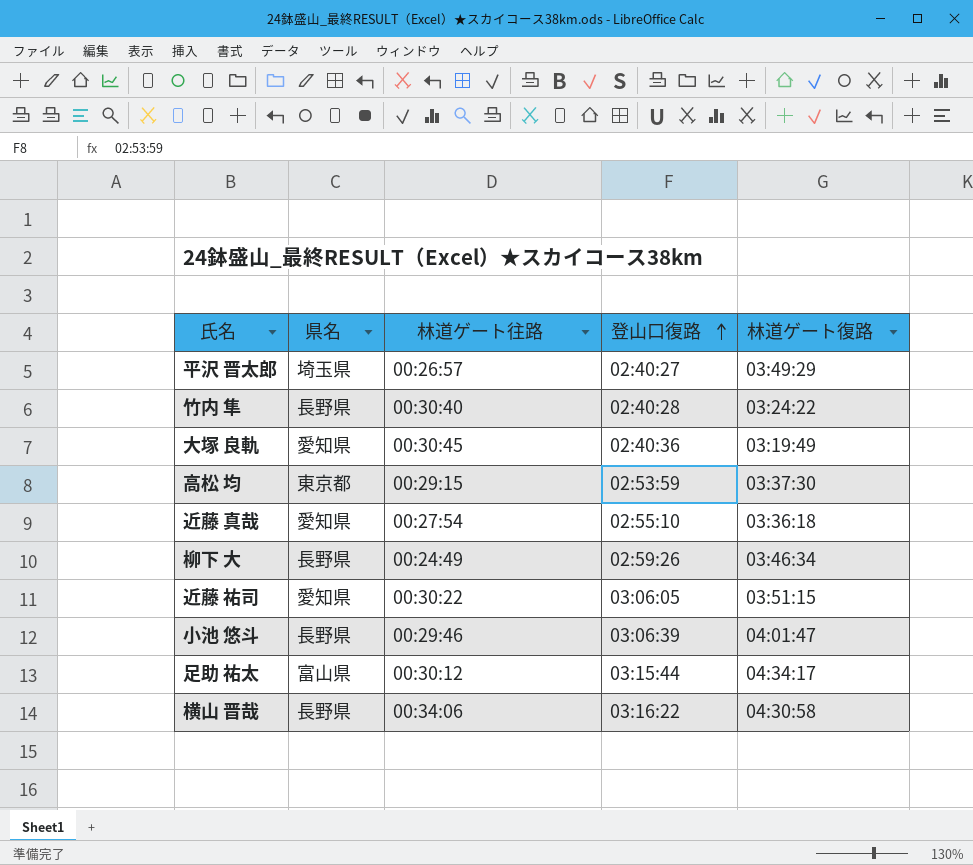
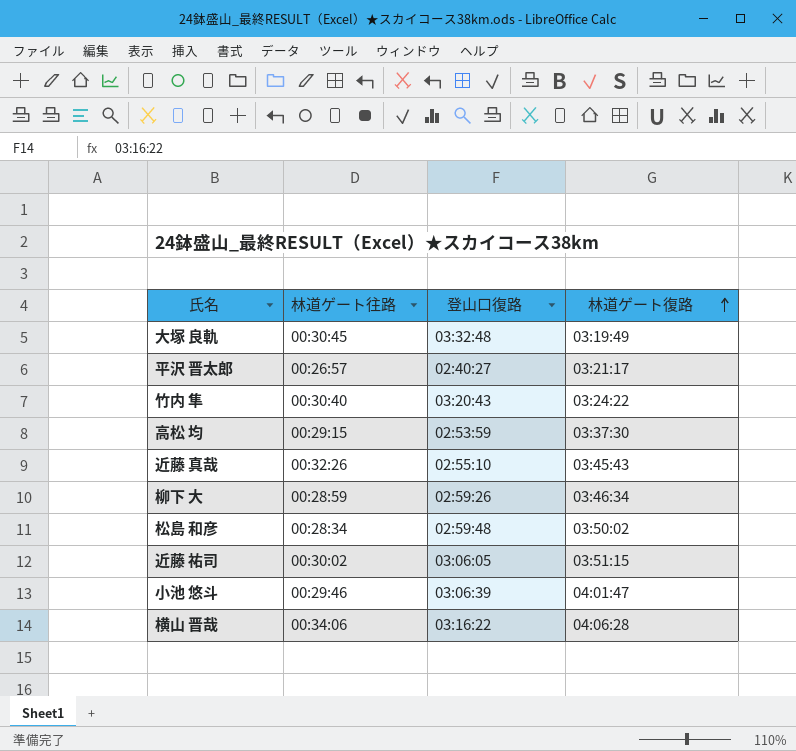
row order: 登山口復路 ascending -> 林道ゲート復路 ascending
column 県名 | position: 2 -> none
row 足助 祐太: 富山県 | 00:30:12 | 03:15:44 | 04:34:17 -> none
大塚 良軌 | 登山口復路: 02:40:36 -> 03:32:48
平沢 晋太郎 | 林道ゲート復路: 03:49:29 -> 03:21:17
竹内 隼 | 登山口復路: 02:40:28 -> 03:20:43
近藤 真哉 | 林道ゲート往路: 00:27:54 -> 00:32:26
近藤 真哉 | 林道ゲート復路: 03:36:18 -> 03:45:43
柳下 大 | 林道ゲート往路: 00:24:49 -> 00:28:59
row 松島 和彦: none -> 00:28:34 | 02:59:48 | 03:50:02
近藤 祐司 | 林道ゲート往路: 00:30:22 -> 00:30:02
横山 晋哉 | 林道ゲート復路: 04:30:58 -> 04:06:28

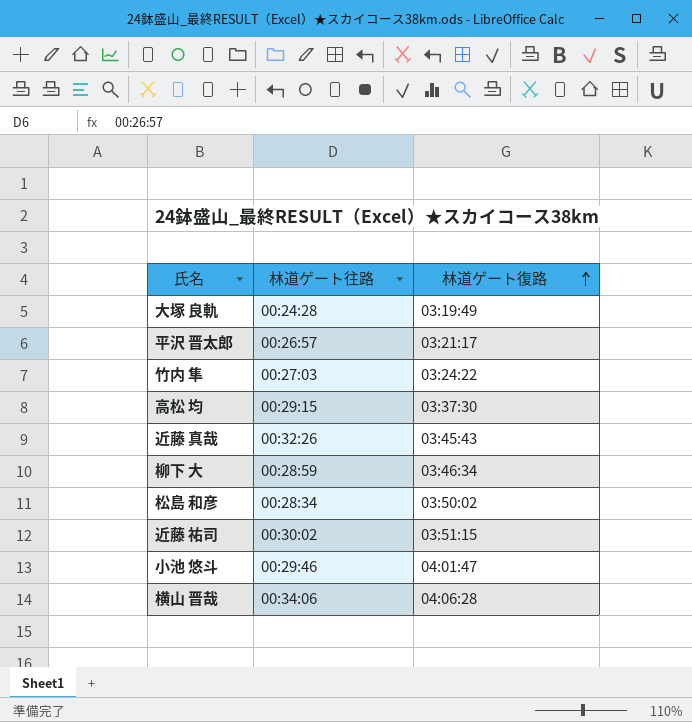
column 登山口復路 | position: 3 -> none
大塚 良軌 | 林道ゲート往路: 00:30:45 -> 00:24:28
竹内 隼 | 林道ゲート往路: 00:30:40 -> 00:27:03

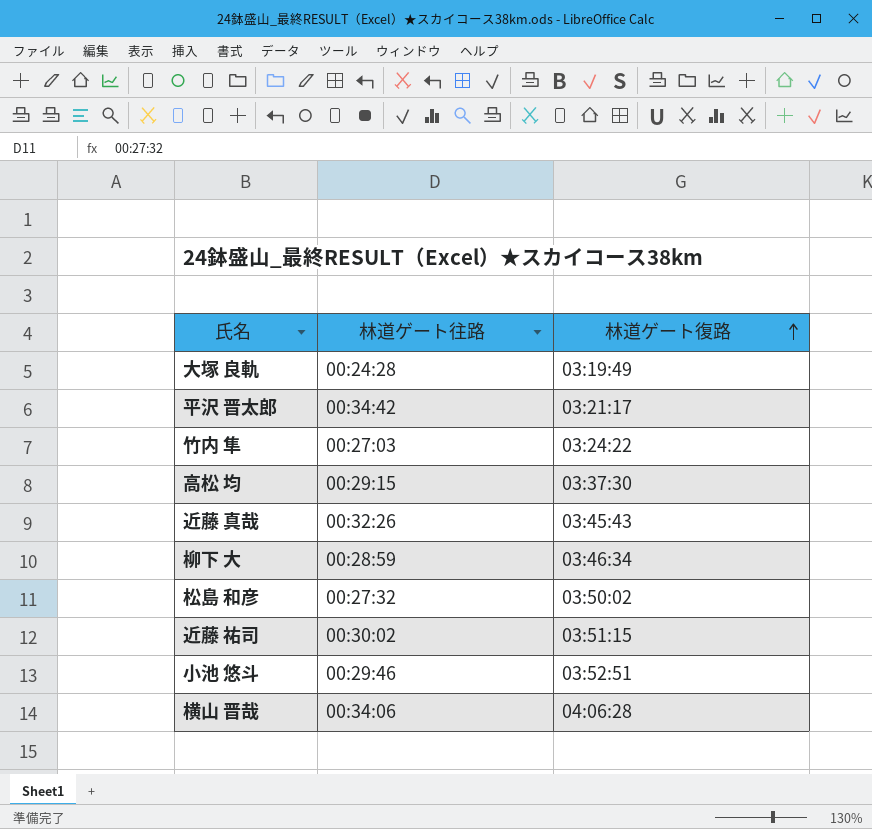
平沢 晋太郎 | 林道ゲート往路: 00:26:57 -> 00:34:42
松島 和彦 | 林道ゲート往路: 00:28:34 -> 00:27:32
小池 悠斗 | 林道ゲート復路: 04:01:47 -> 03:52:51

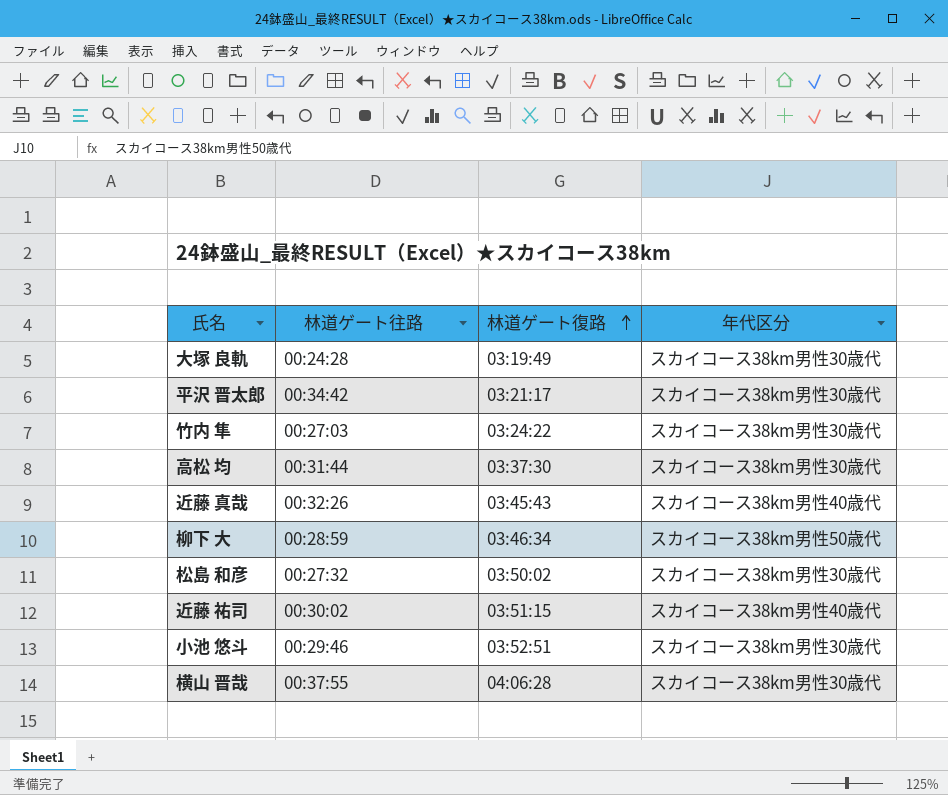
column 年代区分 | position: none -> 4
高松 均 | 林道ゲート往路: 00:29:15 -> 00:31:44
横山 晋哉 | 林道ゲート往路: 00:34:06 -> 00:37:55

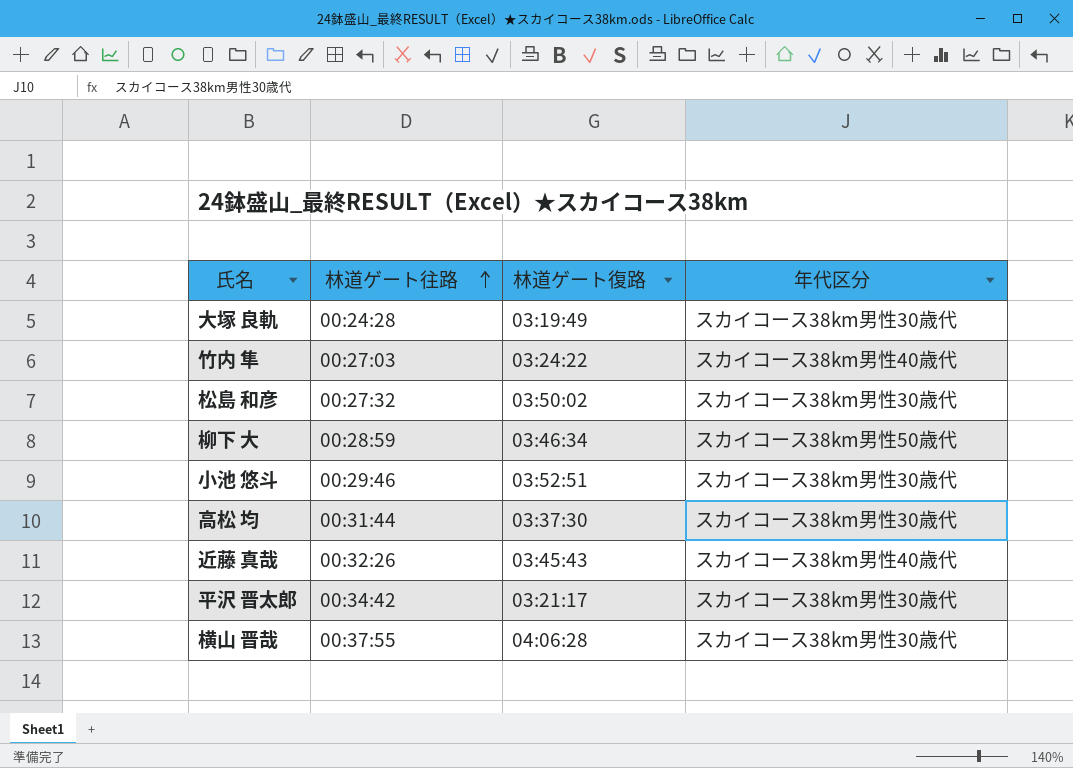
row order: 林道ゲート復路 ascending -> 林道ゲート往路 ascending
row 近藤 祐司: 00:30:02 | 03:51:15 | スカイコース38km男性40歳代 -> none
竹内 隼 | 年代区分: スカイコース38km男性30歳代 -> スカイコース38km男性40歳代

